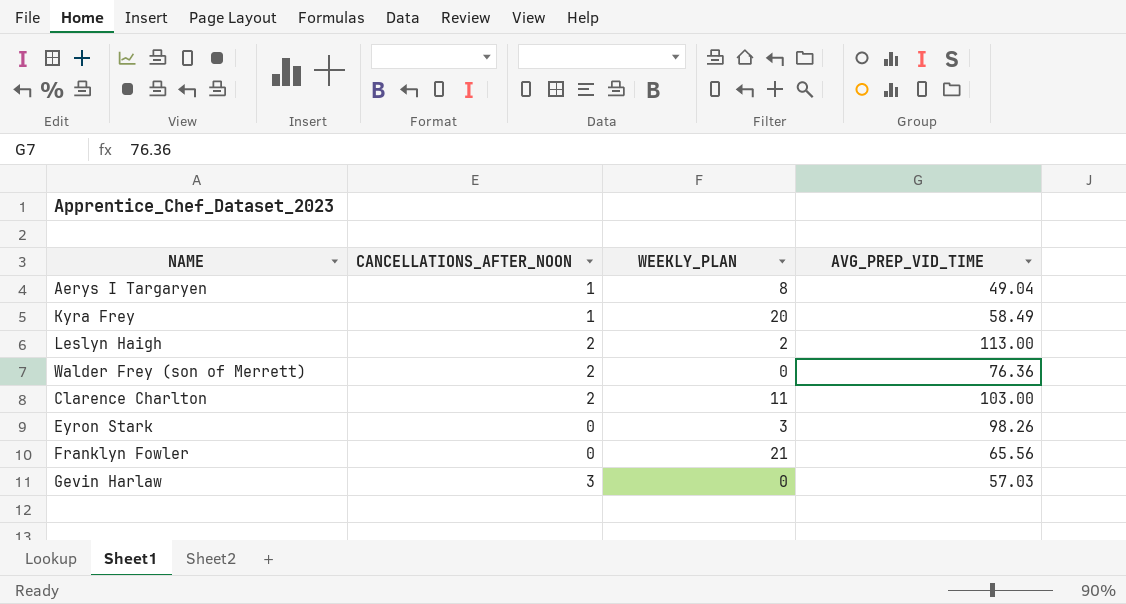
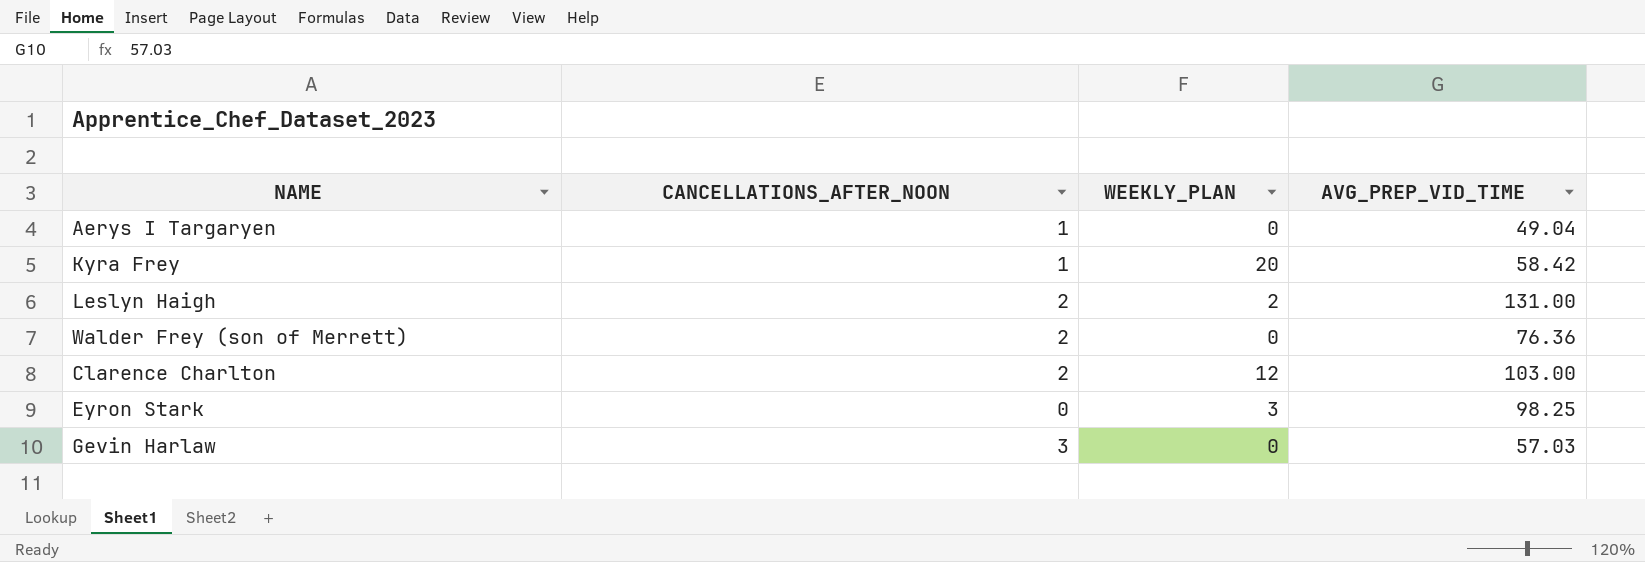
row Franklyn Fowler: 0 | 21 | 65.56 -> none
Aerys I Targaryen | WEEKLY_PLAN: 8 -> 0
Kyra Frey | AVG_PREP_VID_TIME: 58.49 -> 58.42
Leslyn Haigh | AVG_PREP_VID_TIME: 113.00 -> 131.00
Clarence Charlton | WEEKLY_PLAN: 11 -> 12
Eyron Stark | AVG_PREP_VID_TIME: 98.26 -> 98.25

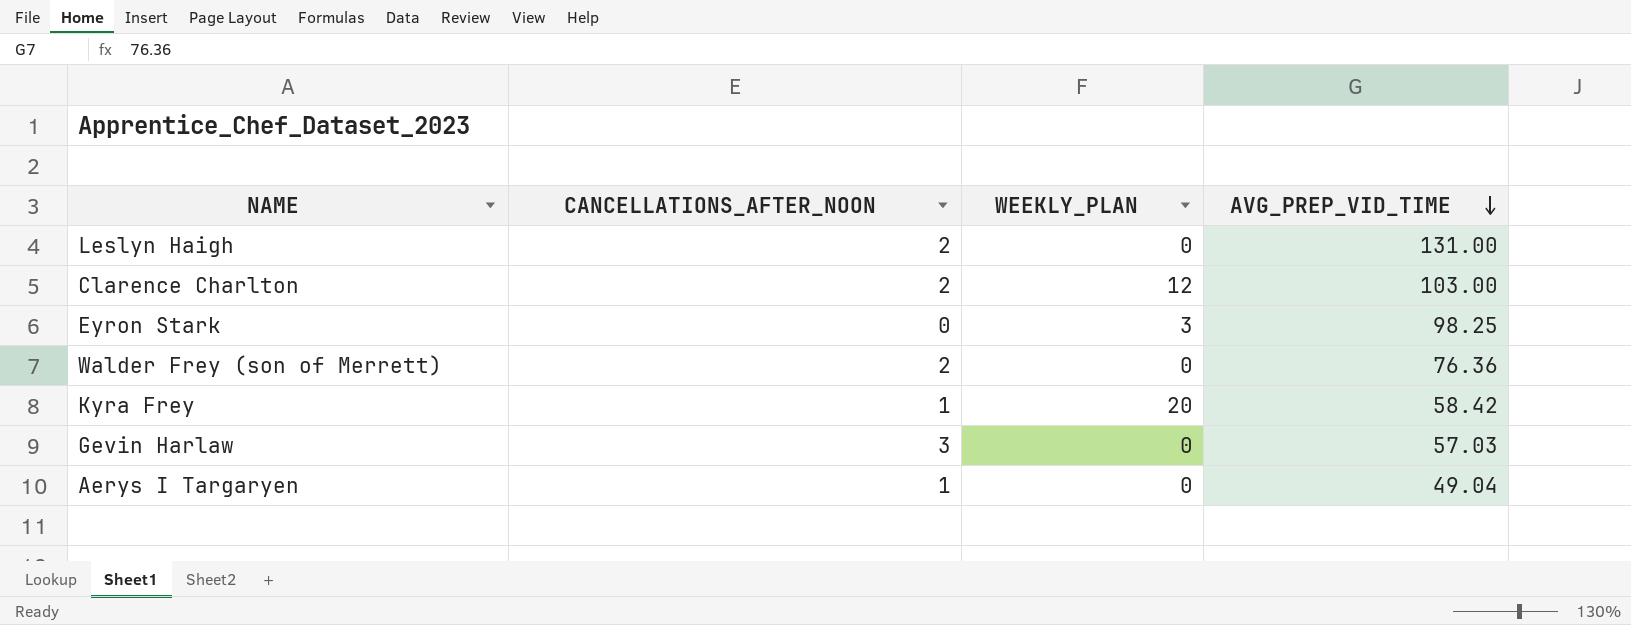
row order: none -> AVG_PREP_VID_TIME descending
Leslyn Haigh | WEEKLY_PLAN: 2 -> 0

